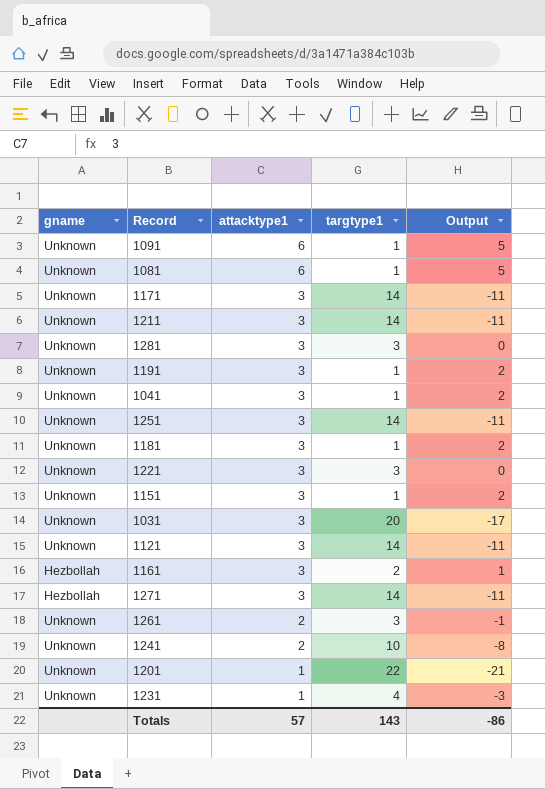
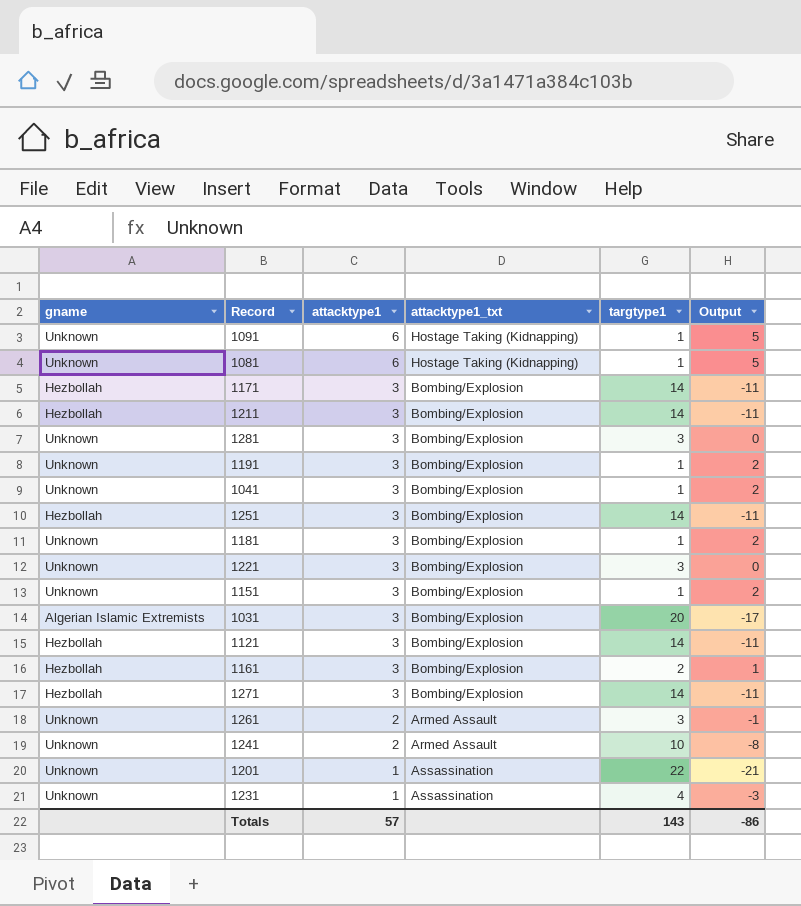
column attacktype1_txt | position: none -> 4
1171 | gname: Unknown -> Hezbollah
1211 | gname: Unknown -> Hezbollah
1251 | gname: Unknown -> Hezbollah
1031 | gname: Unknown -> Algerian Islamic Extremists
1121 | gname: Unknown -> Hezbollah

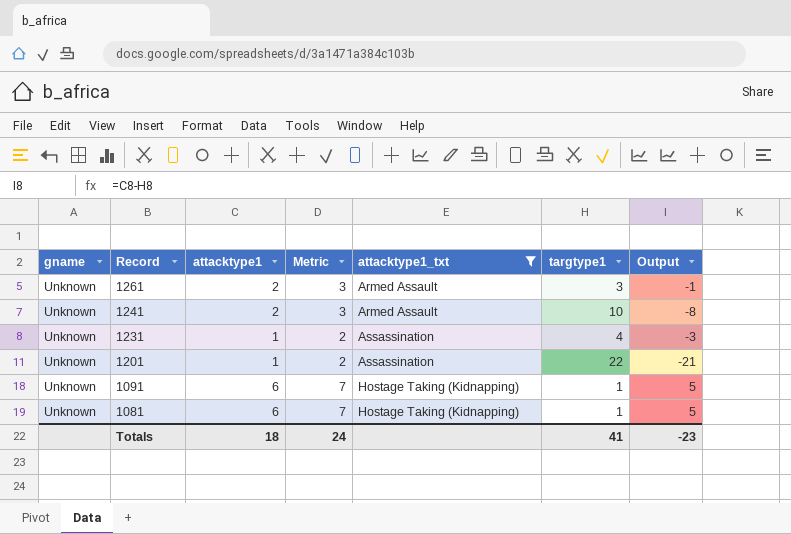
filter: none -> attacktype1_txt != Bombing/Explosion
row order: attacktype1 descending -> Record descending
column Metric | formula: none -> [attacktype1] + 1
Totals | attacktype1: 57 -> 18
Totals | targtype1: 143 -> 41
Totals | Output: -86 -> -23

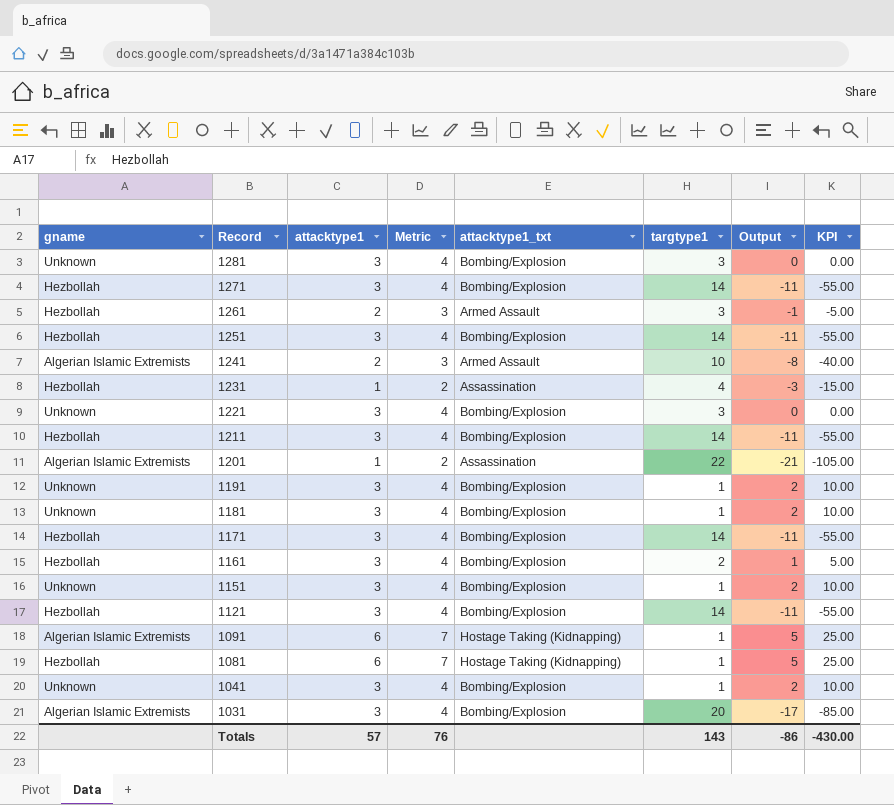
filter: attacktype1_txt != Bombing/Explosion -> none
column KPI | formula: none -> [Output] * 5
1261 | gname: Unknown -> Hezbollah
1241 | gname: Unknown -> Algerian Islamic Extremists
1231 | gname: Unknown -> Hezbollah
1201 | gname: Unknown -> Algerian Islamic Extremists
1091 | gname: Unknown -> Algerian Islamic Extremists
1081 | gname: Unknown -> Hezbollah
Totals | attacktype1: 18 -> 57
Totals | Metric: 24 -> 76
Totals | targtype1: 41 -> 143
Totals | Output: -23 -> -86

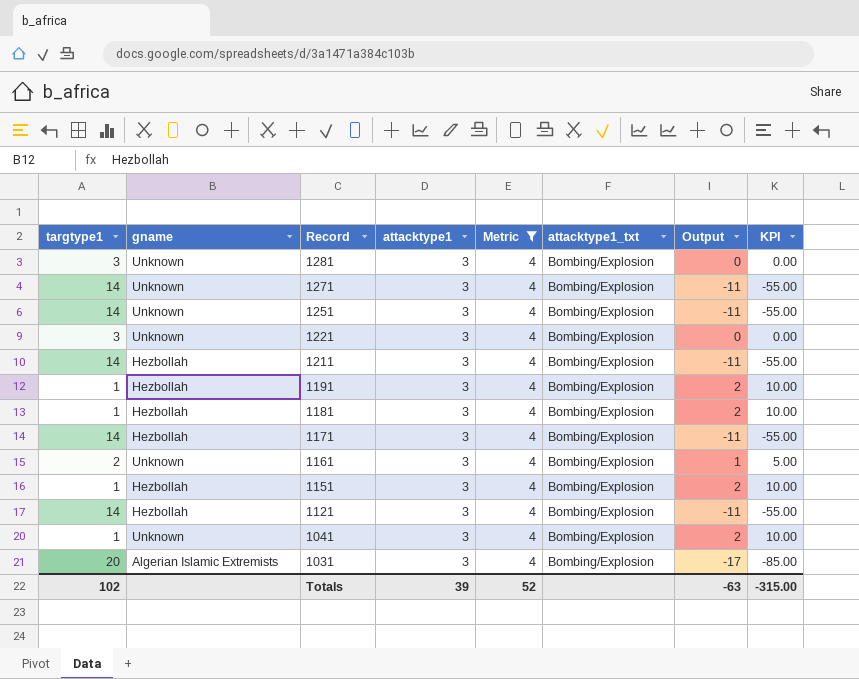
filter: none -> Metric = 4
column targtype1 | position: 6 -> 1
1271 | gname: Hezbollah -> Unknown
1251 | gname: Hezbollah -> Unknown
1191 | gname: Unknown -> Hezbollah
1181 | gname: Unknown -> Hezbollah
1161 | gname: Hezbollah -> Unknown
1151 | gname: Unknown -> Hezbollah
Totals | targtype1: 143 -> 102
Totals | attacktype1: 57 -> 39
Totals | Metric: 76 -> 52
Totals | Output: -86 -> -63
Totals | KPI: -430.00 -> -315.00

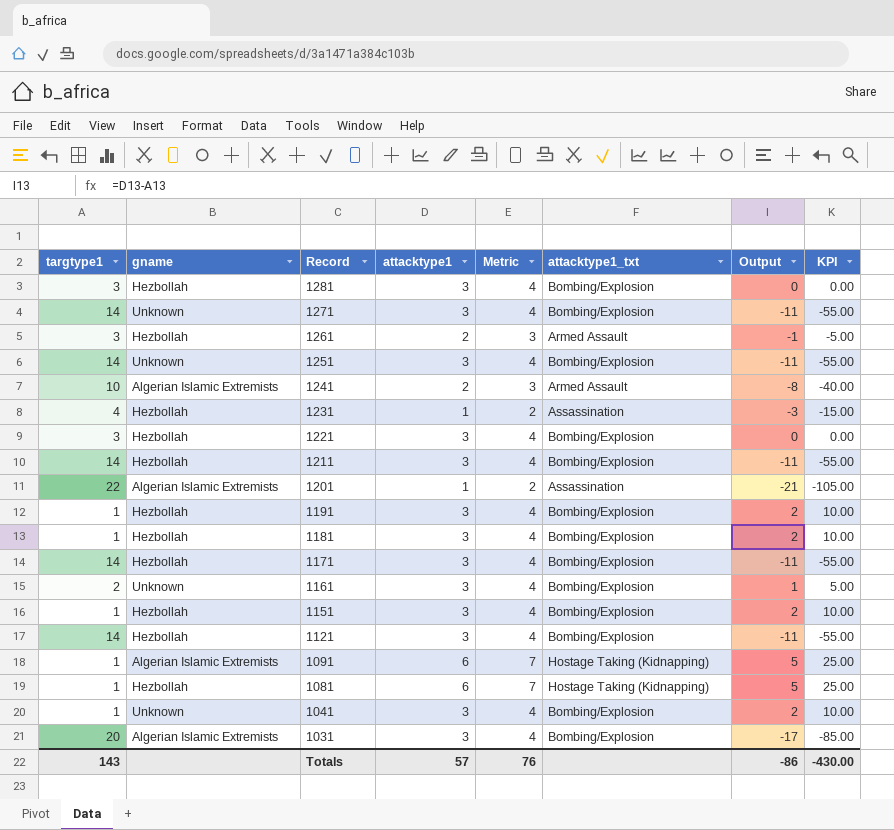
filter: Metric = 4 -> none
1281 | gname: Unknown -> Hezbollah
1221 | gname: Unknown -> Hezbollah
Totals | targtype1: 102 -> 143
Totals | attacktype1: 39 -> 57
Totals | Metric: 52 -> 76
Totals | Output: -63 -> -86
Totals | KPI: -315.00 -> -430.00

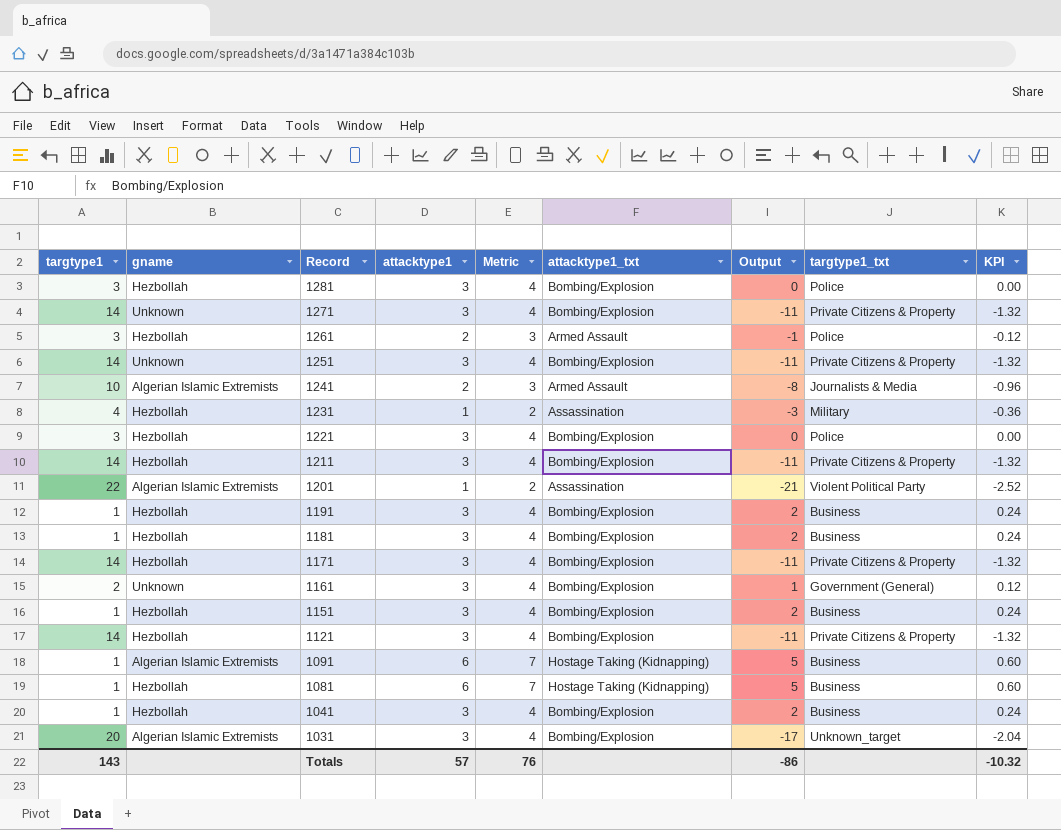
column targtype1_txt | position: none -> 8
column KPI | formula: [Output] * 5 -> [Output] * 0.12
1041 | gname: Unknown -> Hezbollah
Totals | KPI: -430.00 -> -10.32

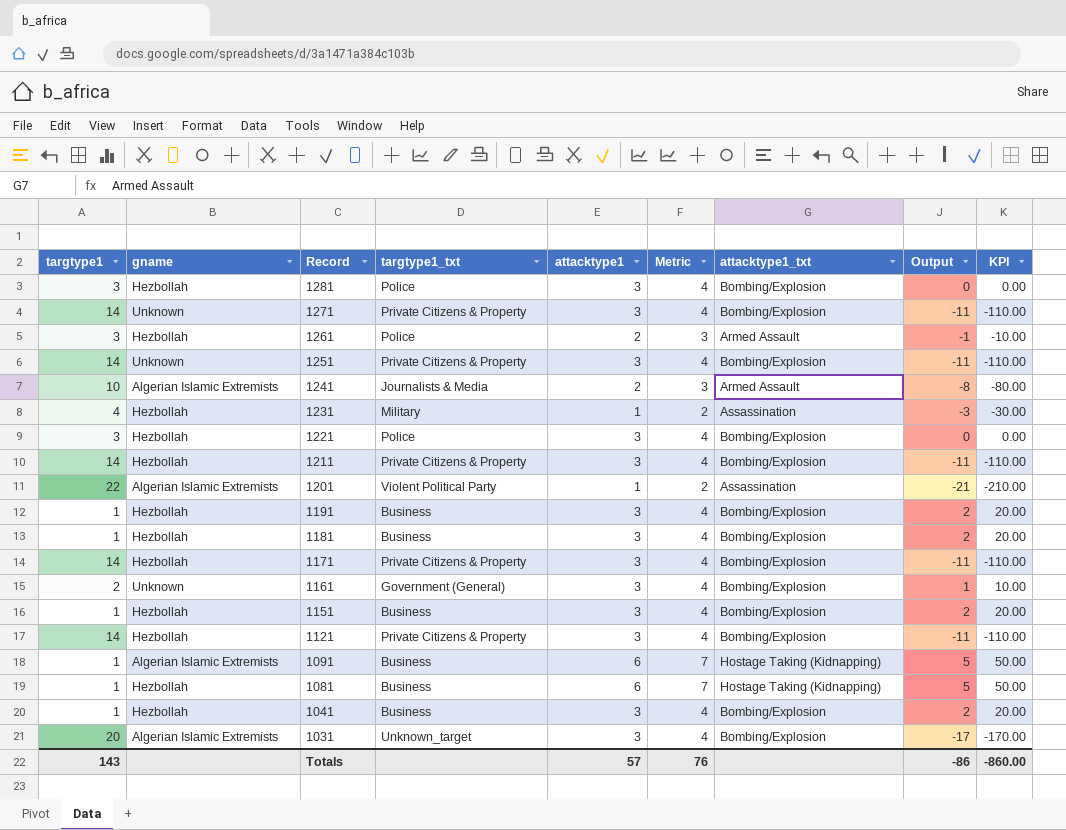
column targtype1_txt | position: 8 -> 4
column KPI | formula: [Output] * 0.12 -> [Output] * 10
Totals | KPI: -10.32 -> -860.00

